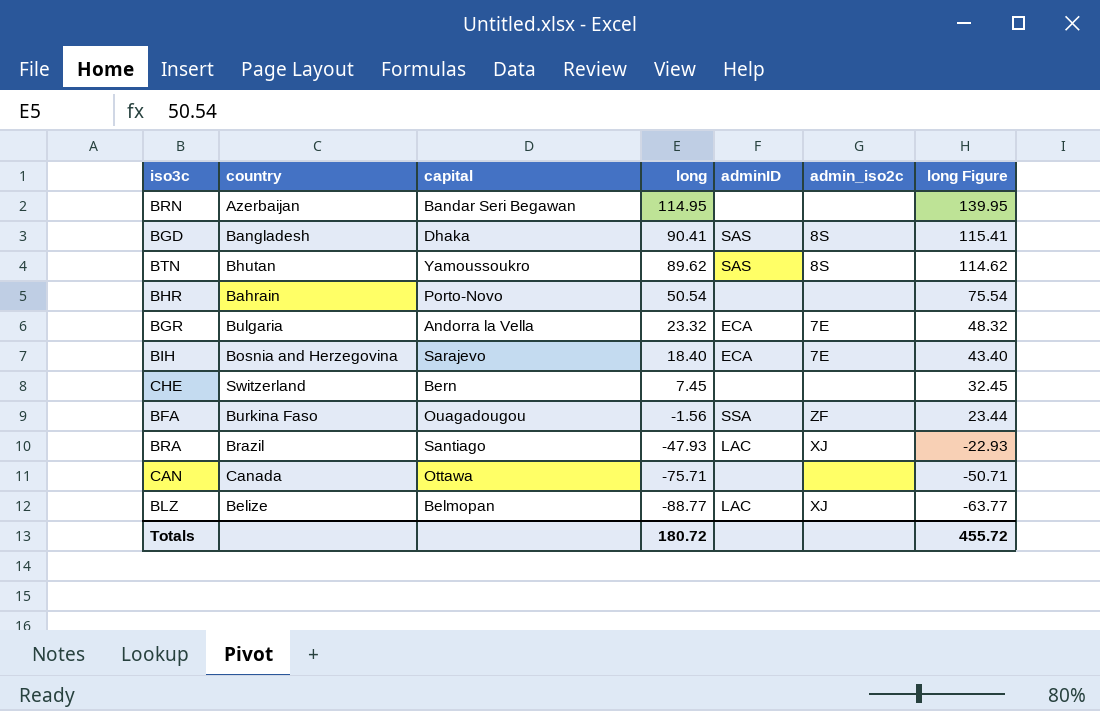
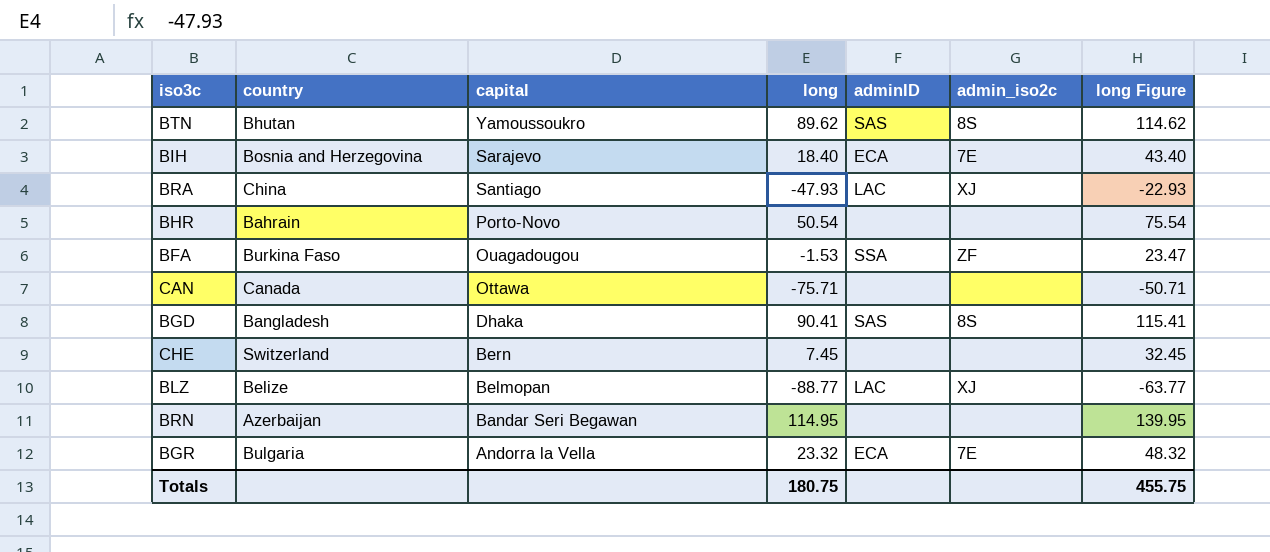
row order: long descending -> capital descending
BRA | country: Brazil -> China
BFA | long: -1.56 -> -1.53
BFA | long Figure: 23.44 -> 23.47
Totals | long: 180.72 -> 180.75
Totals | long Figure: 455.72 -> 455.75

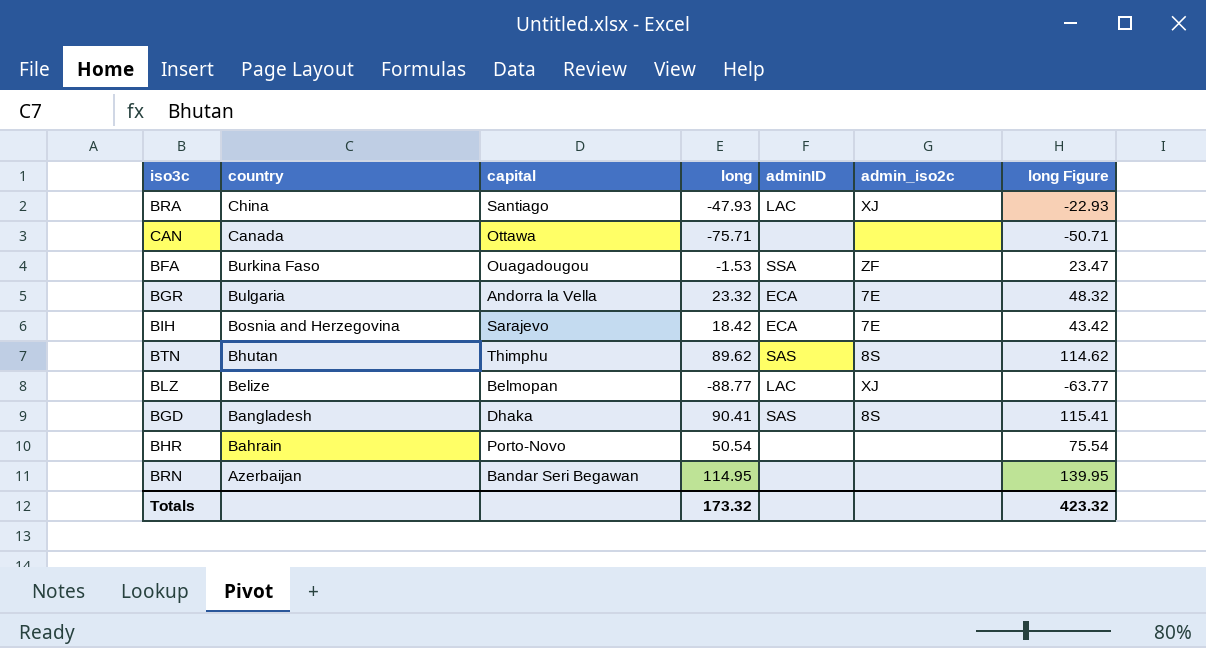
row order: capital descending -> country descending
row CHE: Switzerland | Bern | 7.45 | none | none | 32.45 -> none
BIH | long: 18.40 -> 18.42
BIH | long Figure: 43.40 -> 43.42
BTN | capital: Yamoussoukro -> Thimphu
Totals | long: 180.75 -> 173.32
Totals | long Figure: 455.75 -> 423.32

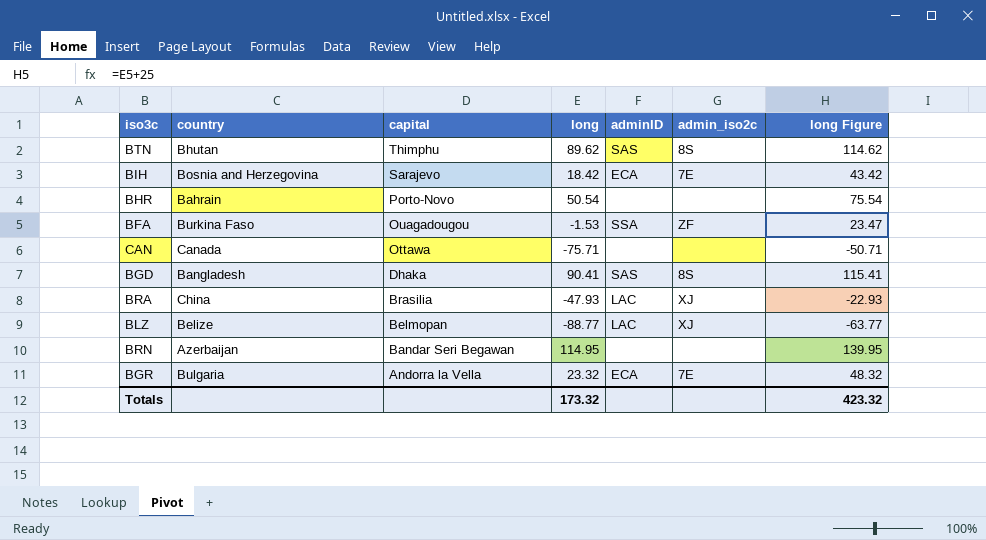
row order: country descending -> capital descending
BRA | capital: Santiago -> Brasilia

